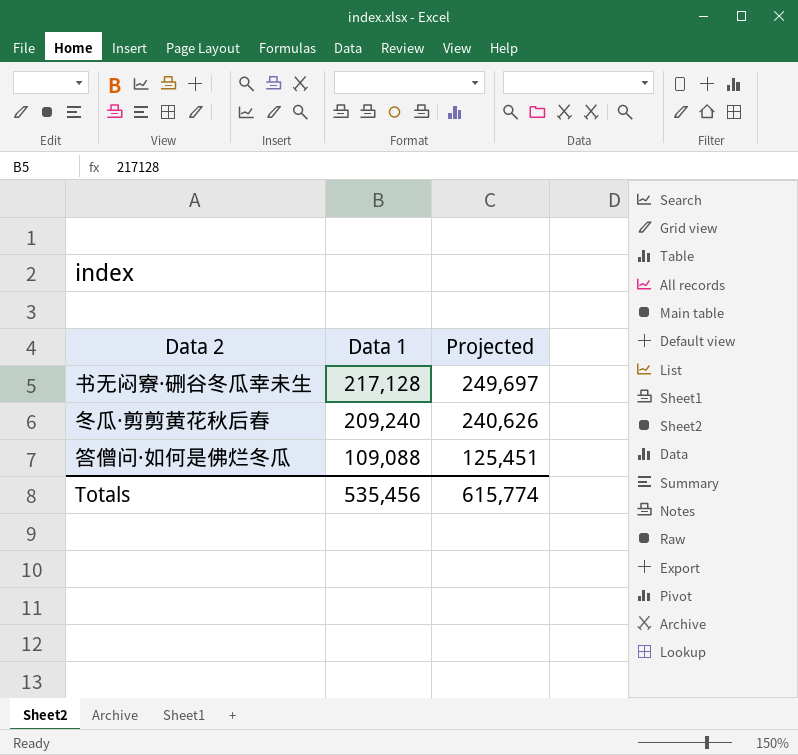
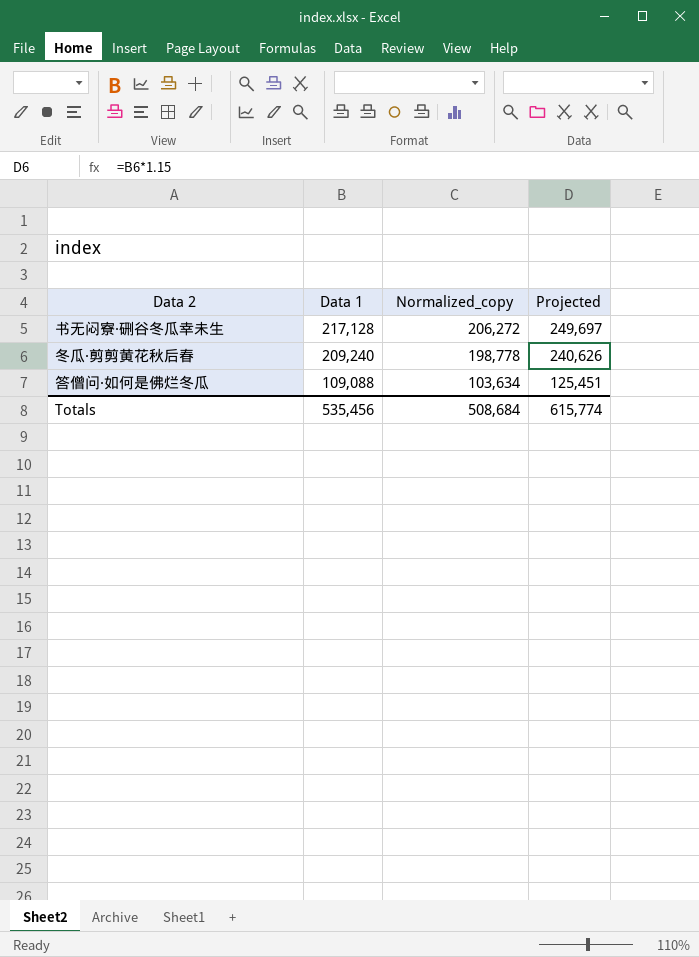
column Normalized_copy | formula: none -> [Data 1] * 0.95

